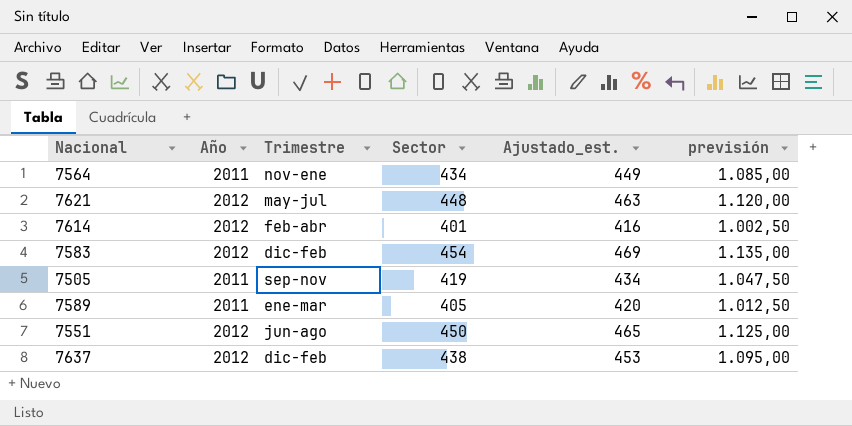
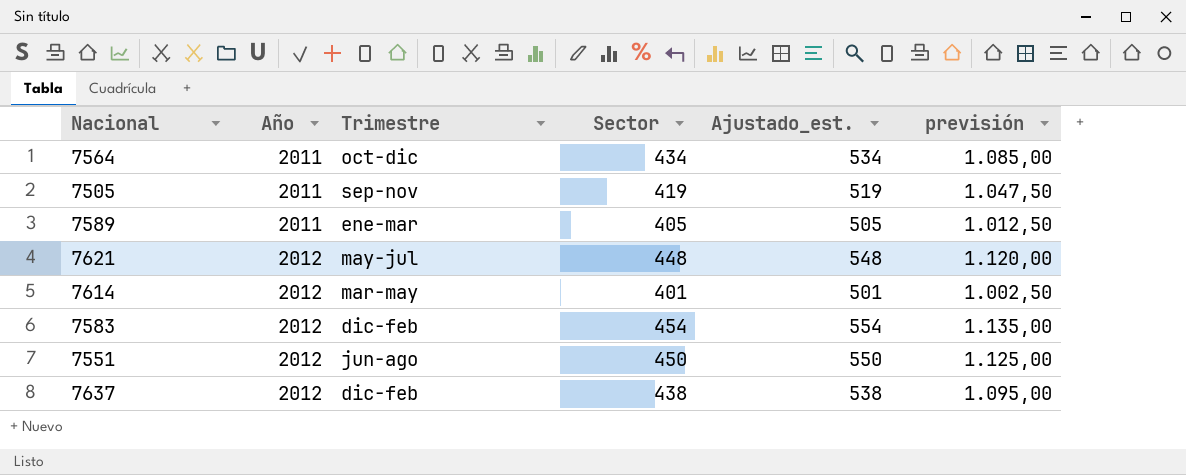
row order: none -> Año ascending
column Ajustado_est. | formula: [Sector] + 15 -> [Sector] + 100
7564 | Trimestre: nov-ene -> oct-dic
7614 | Trimestre: feb-abr -> mar-may

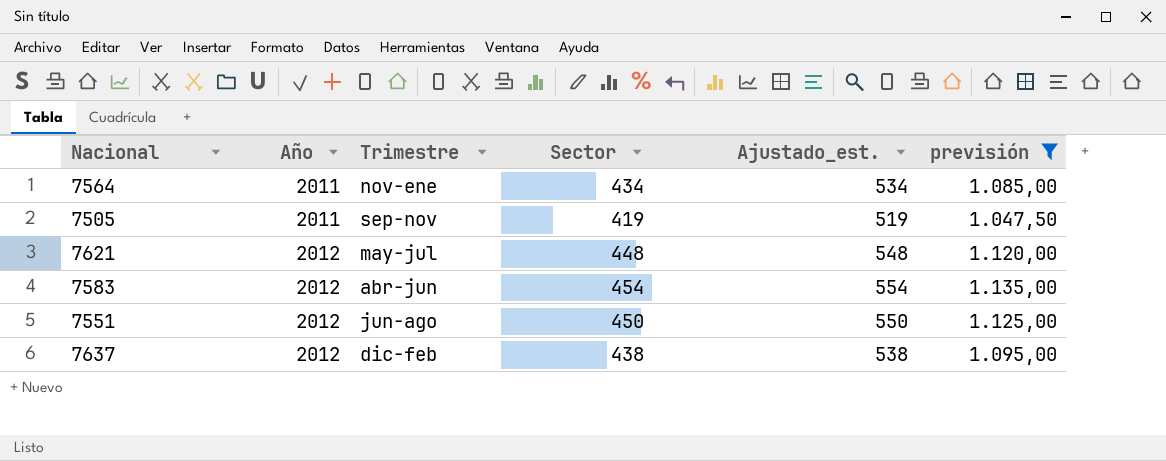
filter: none -> previsión >= 1.047,50
7564 | Trimestre: oct-dic -> nov-ene
7583 | Trimestre: dic-feb -> abr-jun

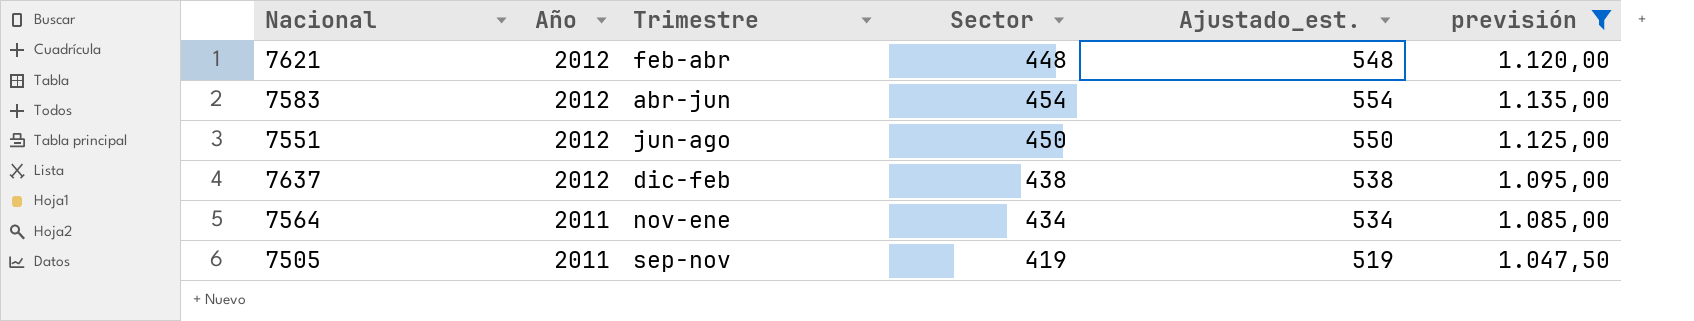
row order: Año ascending -> Año descending
7621 | Trimestre: may-jul -> feb-abr

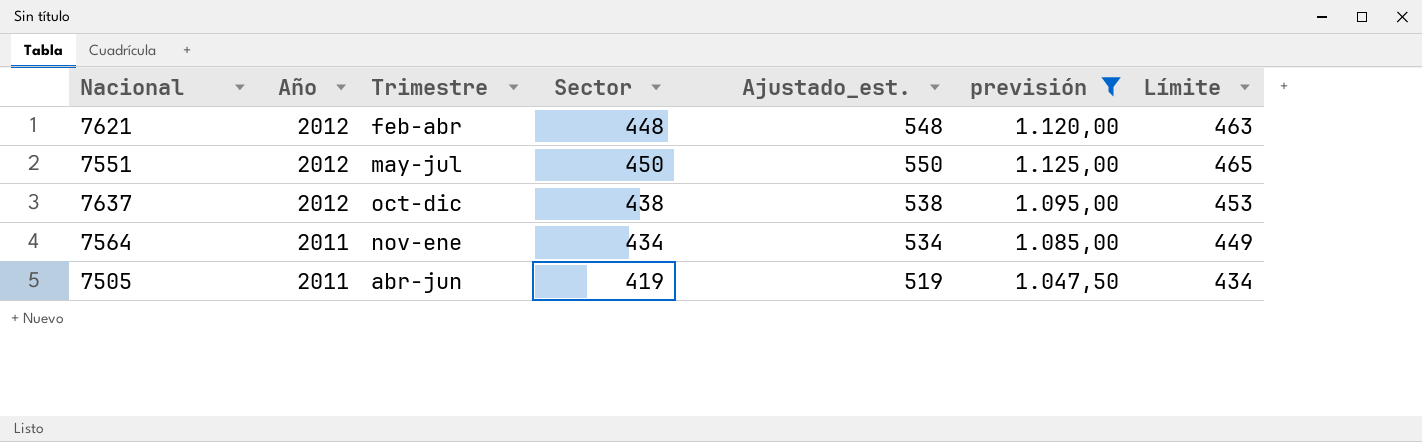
column Límite | formula: none -> [Sector] + 15
row 7583: 2012 | abr-jun | 454 | 554 | 1.135,00 -> none
7551 | Trimestre: jun-ago -> may-jul
7637 | Trimestre: dic-feb -> oct-dic
7505 | Trimestre: sep-nov -> abr-jun

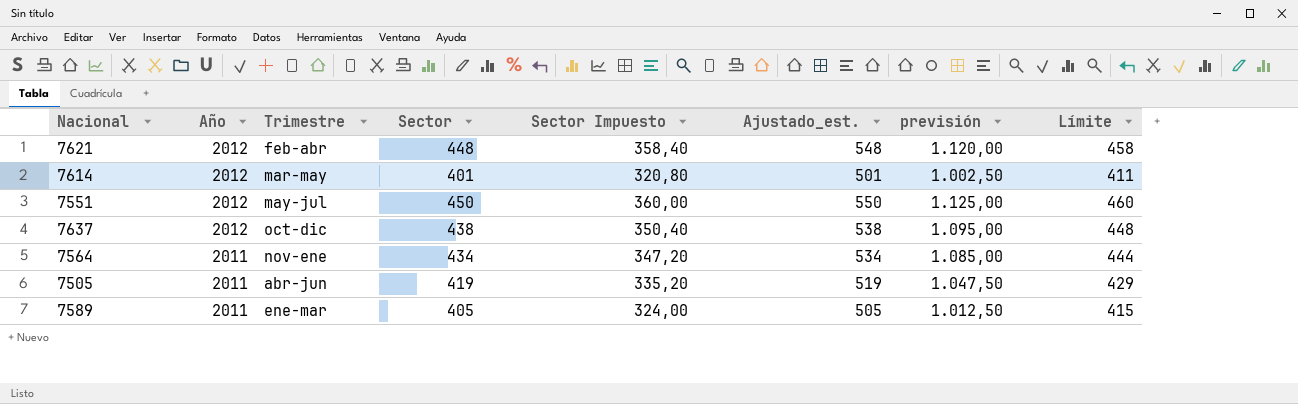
filter: previsión >= 1.047,50 -> none
column Sector Impuesto | formula: none -> [Sector] * 0,8
column Límite | formula: [Sector] + 15 -> [Sector] + 10

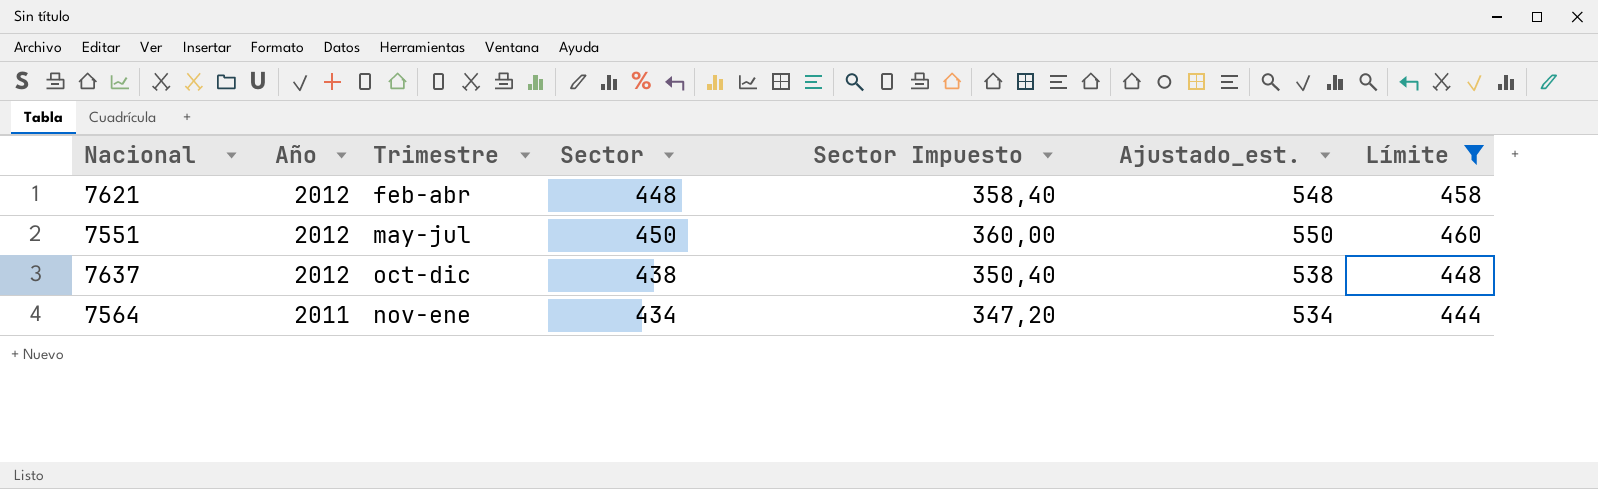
filter: none -> Límite >= 444
column previsión | formula: [Sector] * 2,5 -> none

